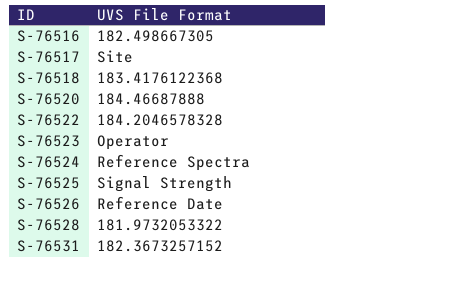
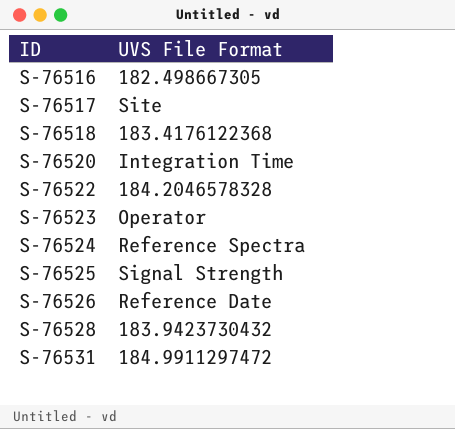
S-76520 | UVS File Format: 184.46687888 -> Integration Time
S-76528 | UVS File Format: 181.9732053322 -> 183.9423730432
S-76531 | UVS File Format: 182.3673257152 -> 184.9911297472

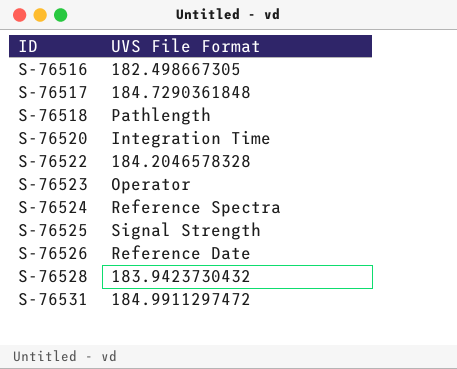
S-76517 | UVS File Format: Site -> 184.7290361848
S-76518 | UVS File Format: 183.4176122368 -> Pathlength

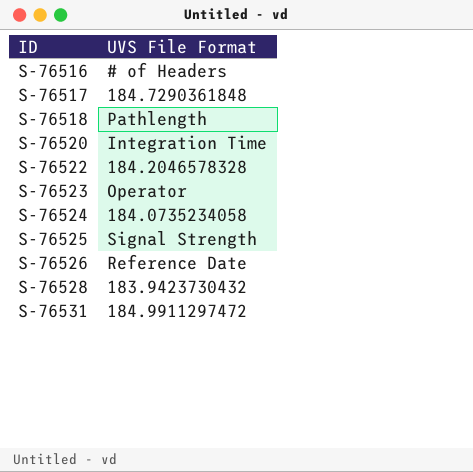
S-76516 | UVS File Format: 182.498667305 -> # of Headers
S-76524 | UVS File Format: Reference Spectra -> 184.0735234058

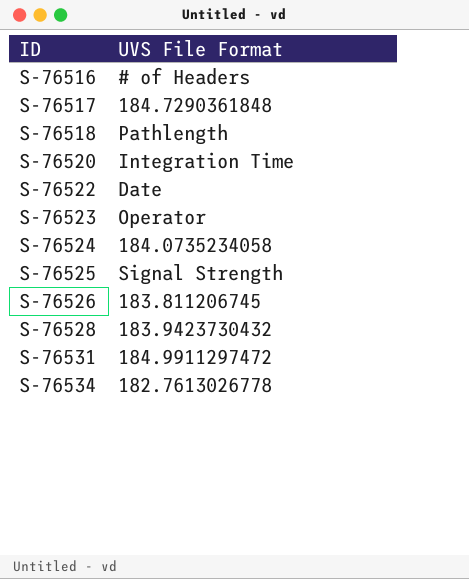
S-76522 | UVS File Format: 184.2046578328 -> Date
S-76526 | UVS File Format: Reference Date -> 183.811206745
row S-76534: none -> 182.7613026778

